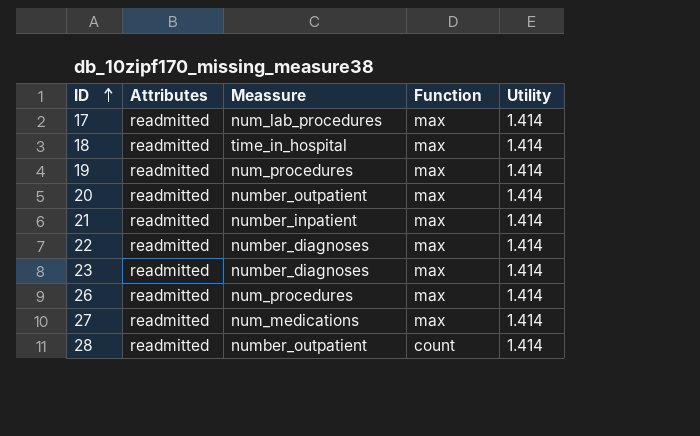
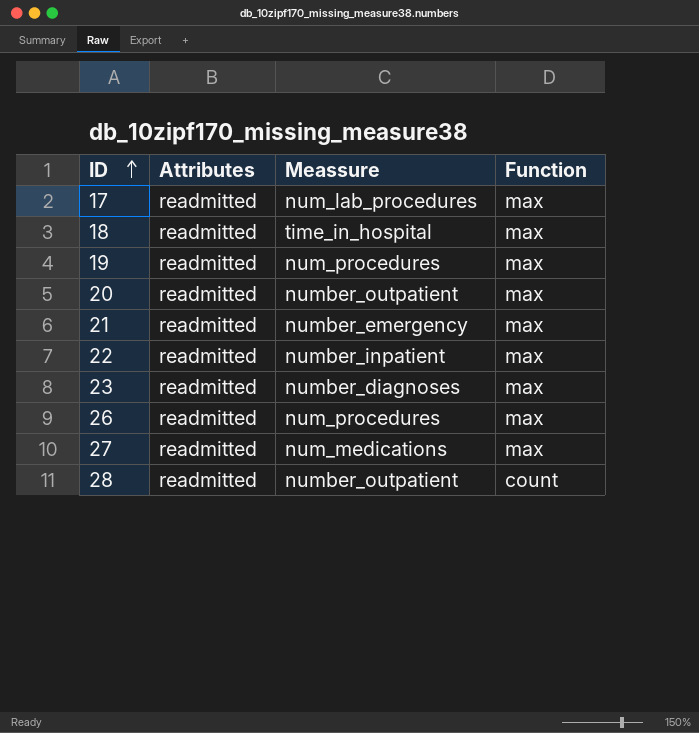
column Utility | position: 5 -> none
21 | Meassure: number_inpatient -> number_emergency
22 | Meassure: number_diagnoses -> number_inpatient

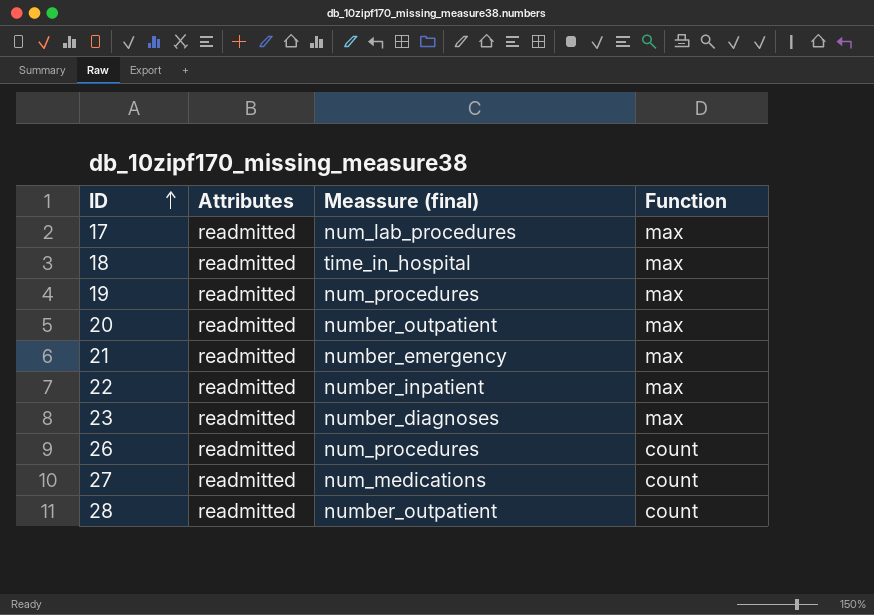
column name: Meassure -> Meassure (final)
26 | Function: max -> count
27 | Function: max -> count

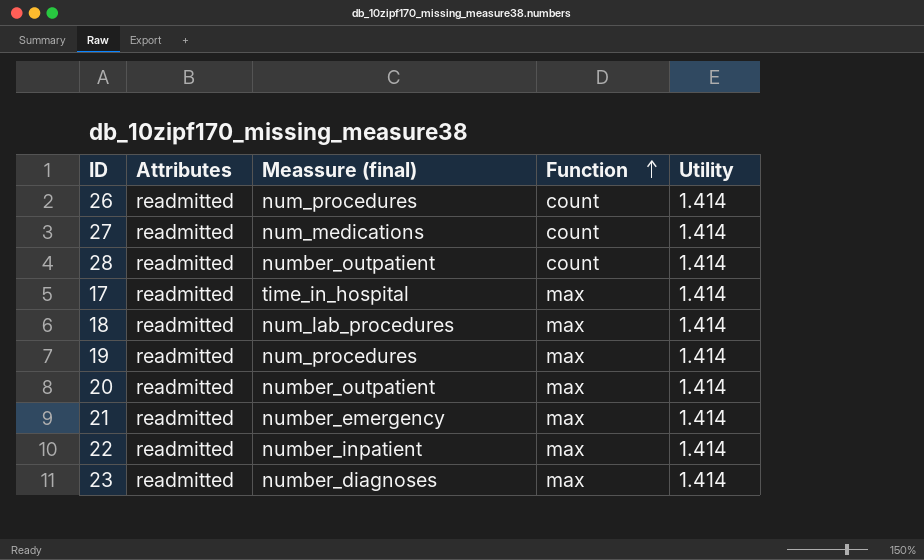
row order: ID ascending -> Function ascending
column Utility | position: none -> 5
17 | Meassure (final): num_lab_procedures -> time_in_hospital
18 | Meassure (final): time_in_hospital -> num_lab_procedures

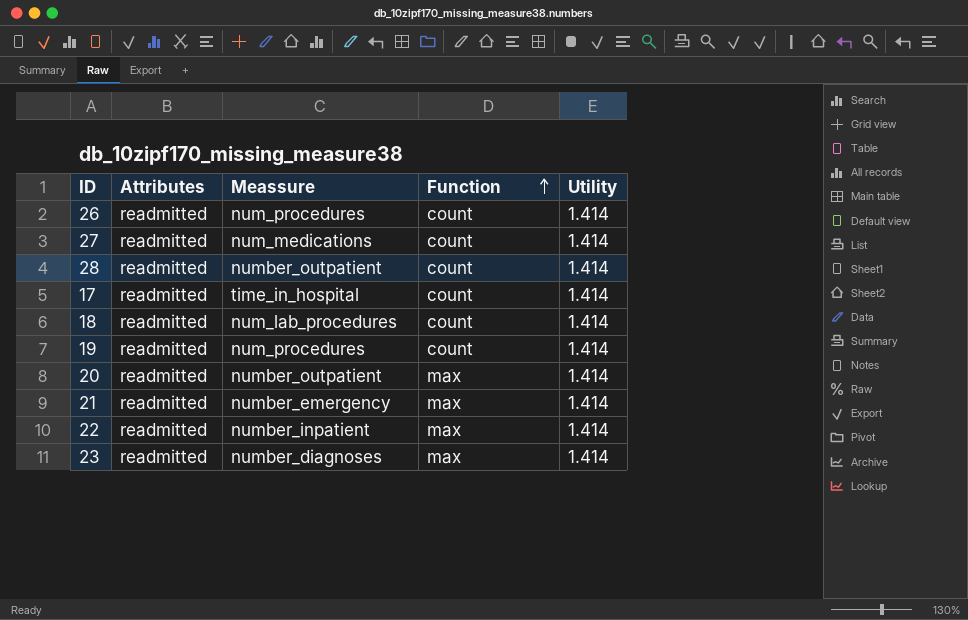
column name: Meassure (final) -> Meassure
17 | Function: max -> count
18 | Function: max -> count
19 | Function: max -> count

